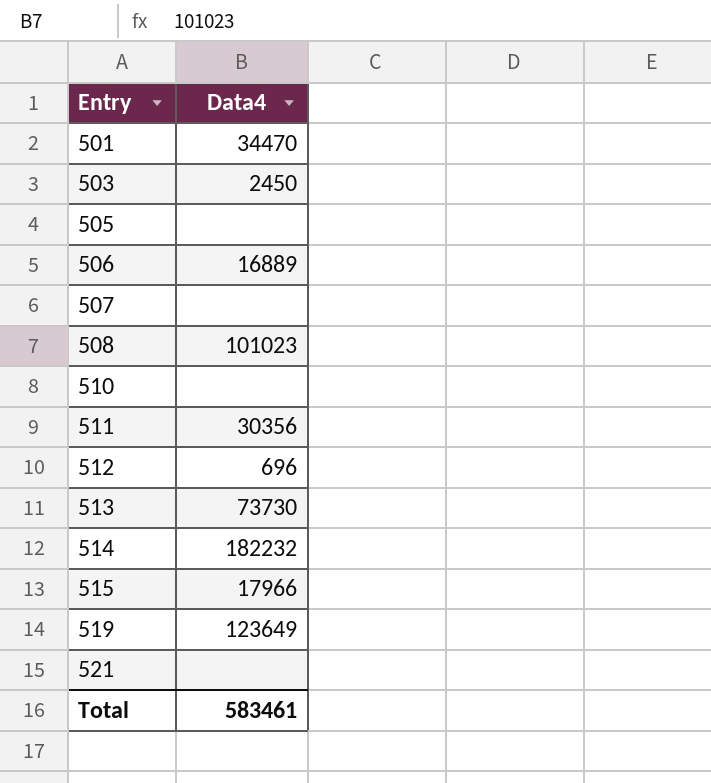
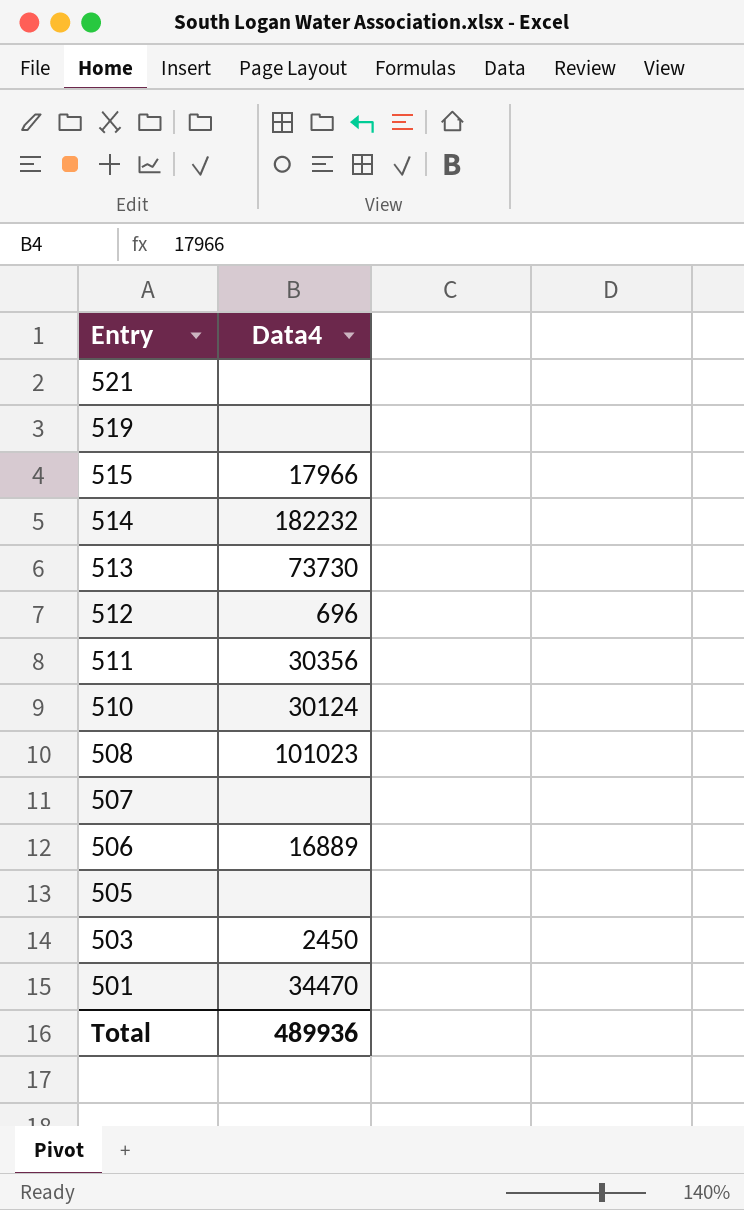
row order: Entry ascending -> Entry descending
519 | Data4: 123649 -> none
510 | Data4: none -> 30124
Total | Data4: 583461 -> 489936

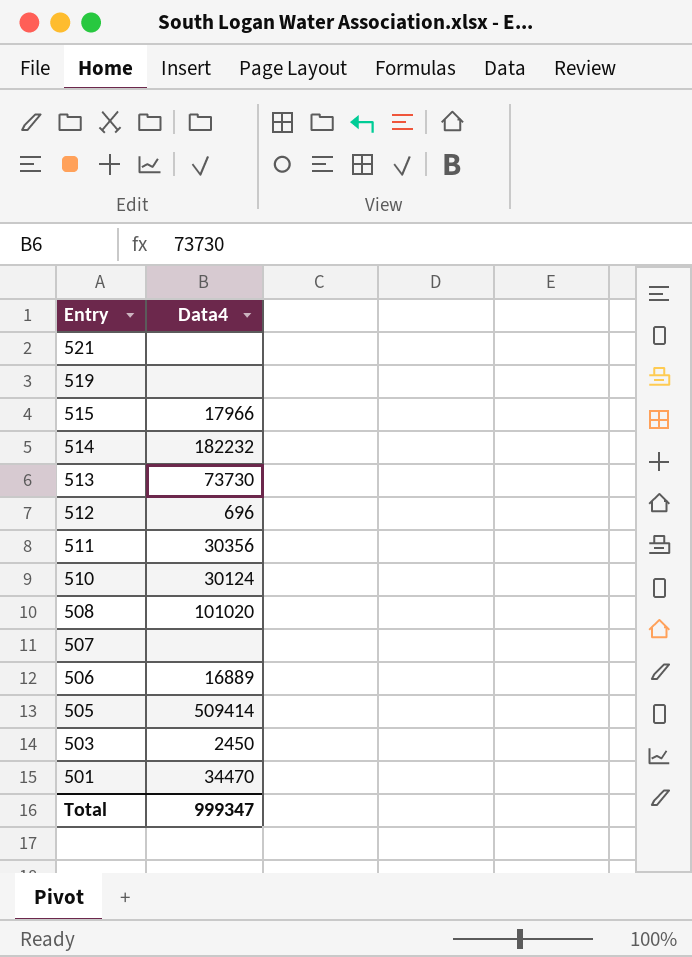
508 | Data4: 101023 -> 101020
505 | Data4: none -> 509414
Total | Data4: 489936 -> 999347

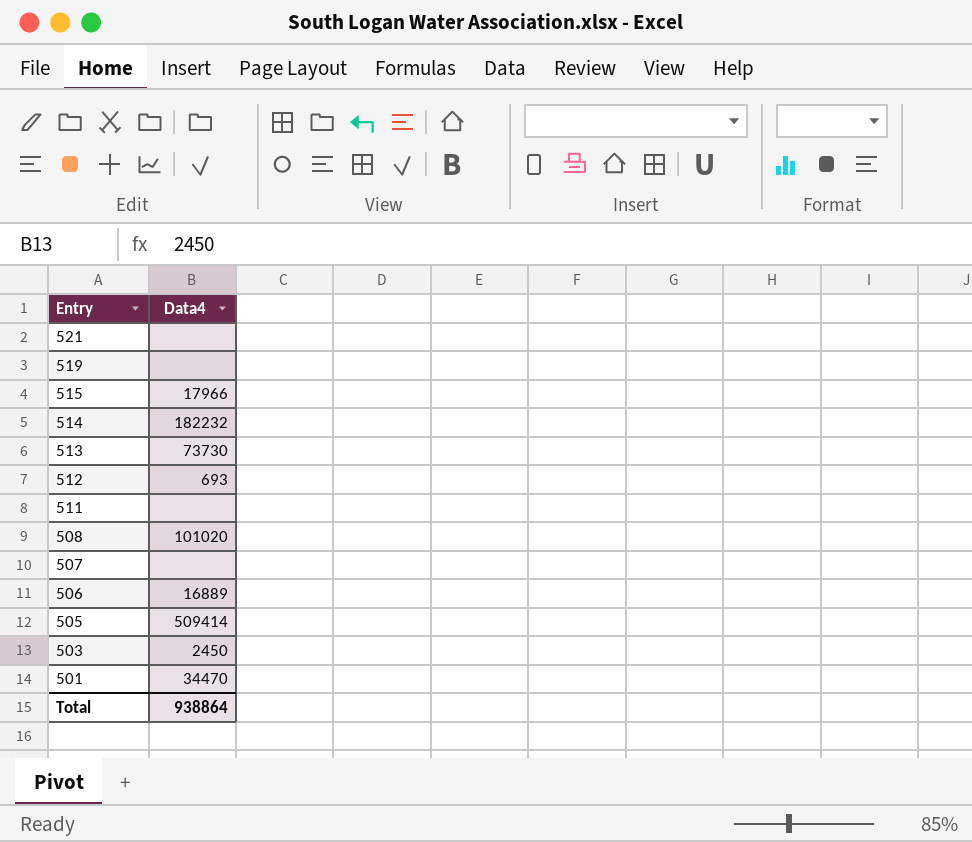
row 510: 30124 -> none
512 | Data4: 696 -> 693
511 | Data4: 30356 -> none
Total | Data4: 999347 -> 938864

